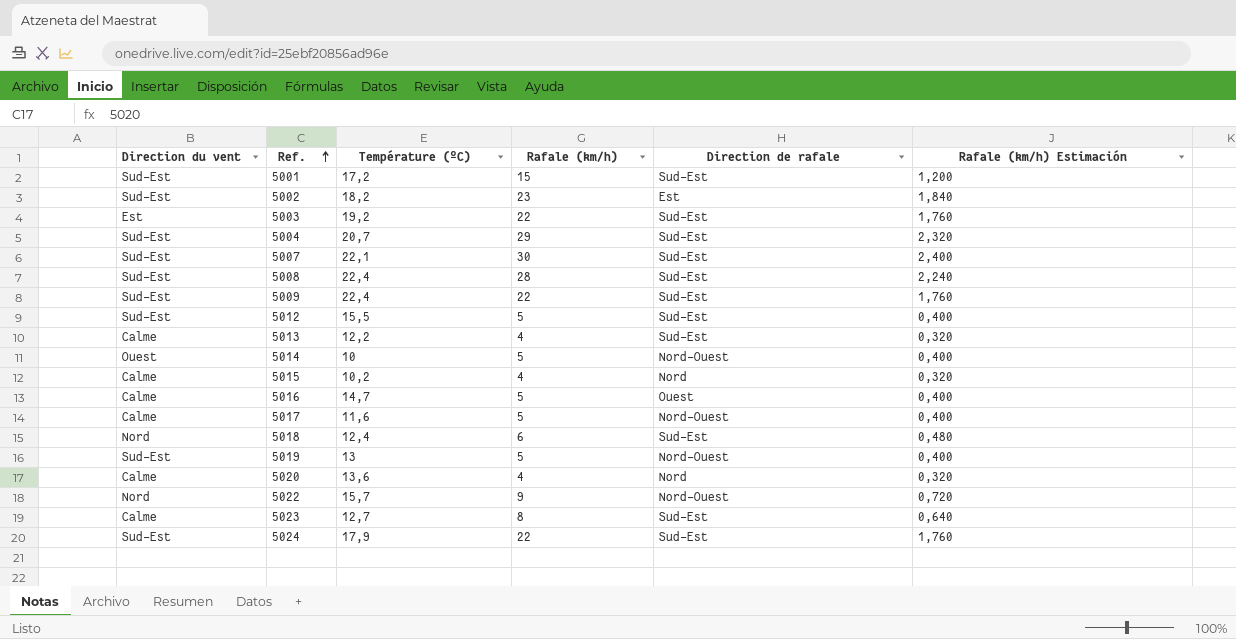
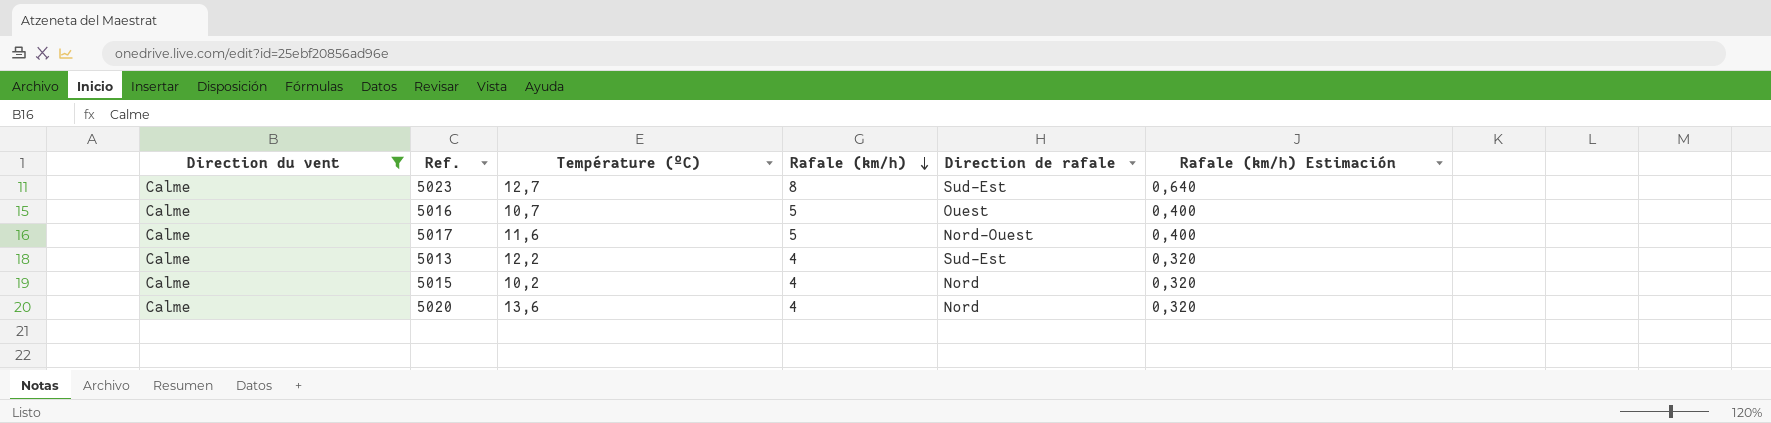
filter: none -> Direction du vent = Calme
row order: Ref. ascending -> Rafale (km/h) descending
5016 | Température (ºC): 14,7 -> 10,7

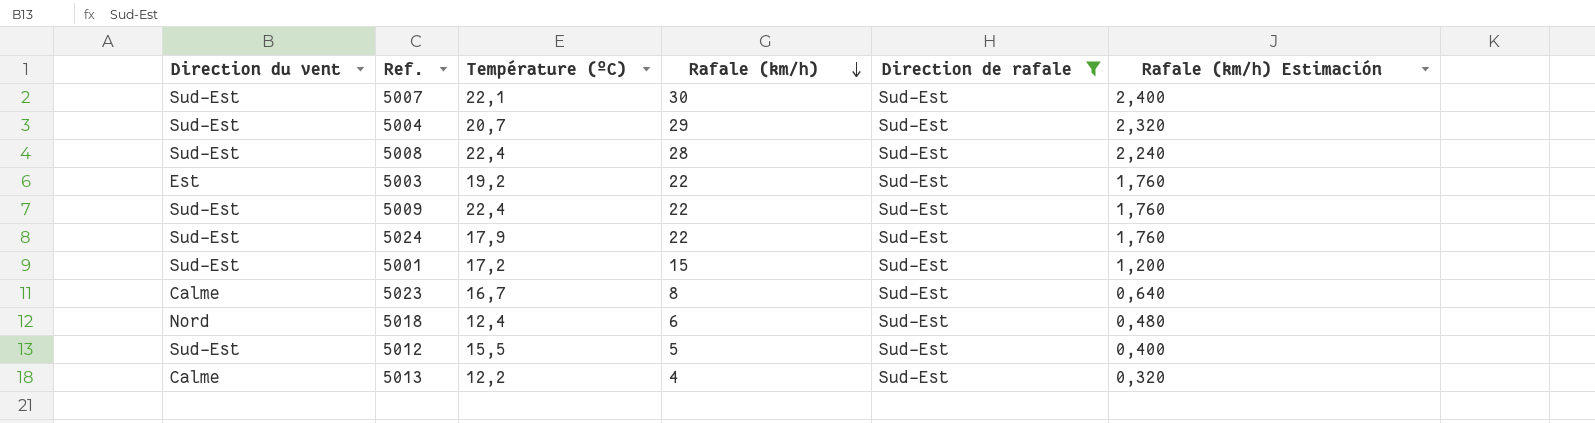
filter: Direction du vent = Calme -> Direction de rafale = Sud-Est
5023 | Température (ºC): 12,7 -> 16,7

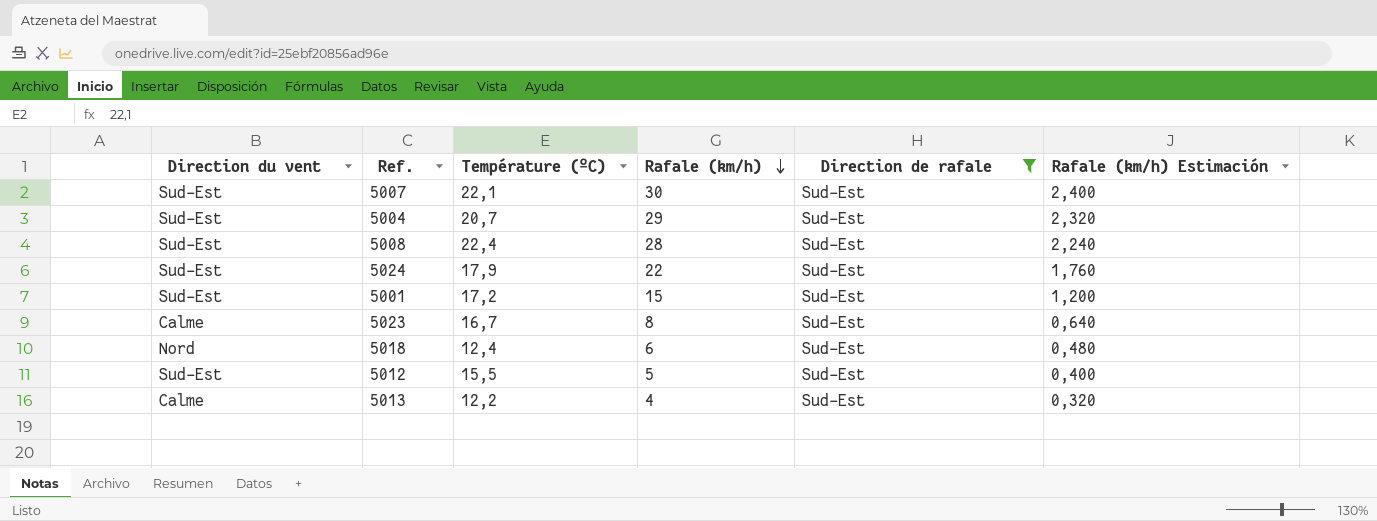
row 5003: Est | 19,2 | 22 | Sud-Est | 1,760 -> none
row 5009: Sud-Est | 22,4 | 22 | Sud-Est | 1,760 -> none

